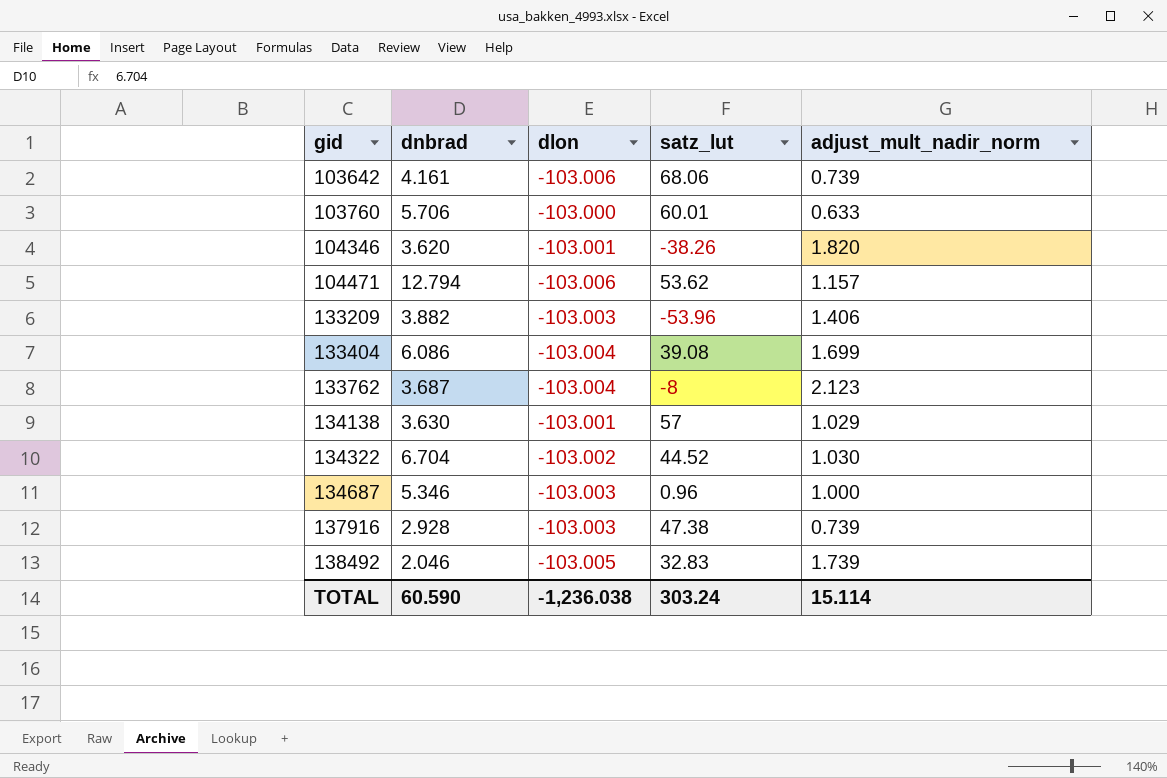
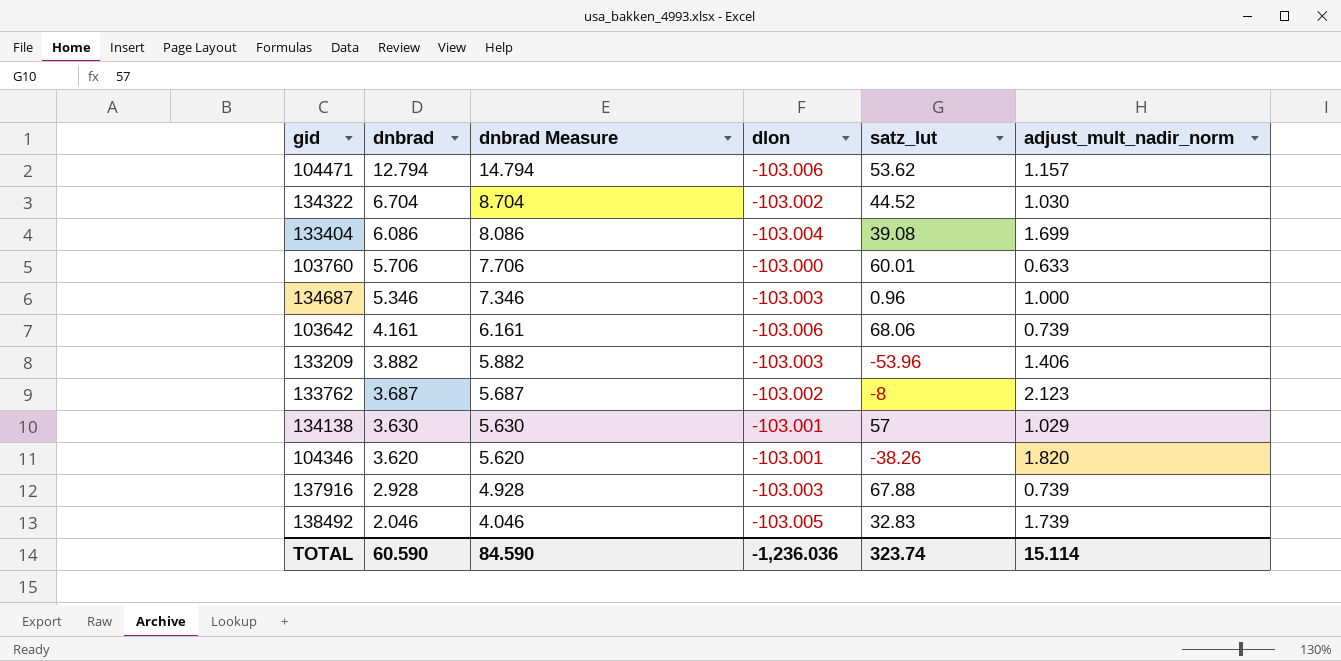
row order: gid ascending -> dnbrad descending
column dnbrad Measure | formula: none -> [dnbrad] + 2
133762 | dlon: -103.004 -> -103.002
137916 | satz_lut: 47.38 -> 67.88
TOTAL | dlon: -1,236.038 -> -1,236.036
TOTAL | satz_lut: 303.24 -> 323.74

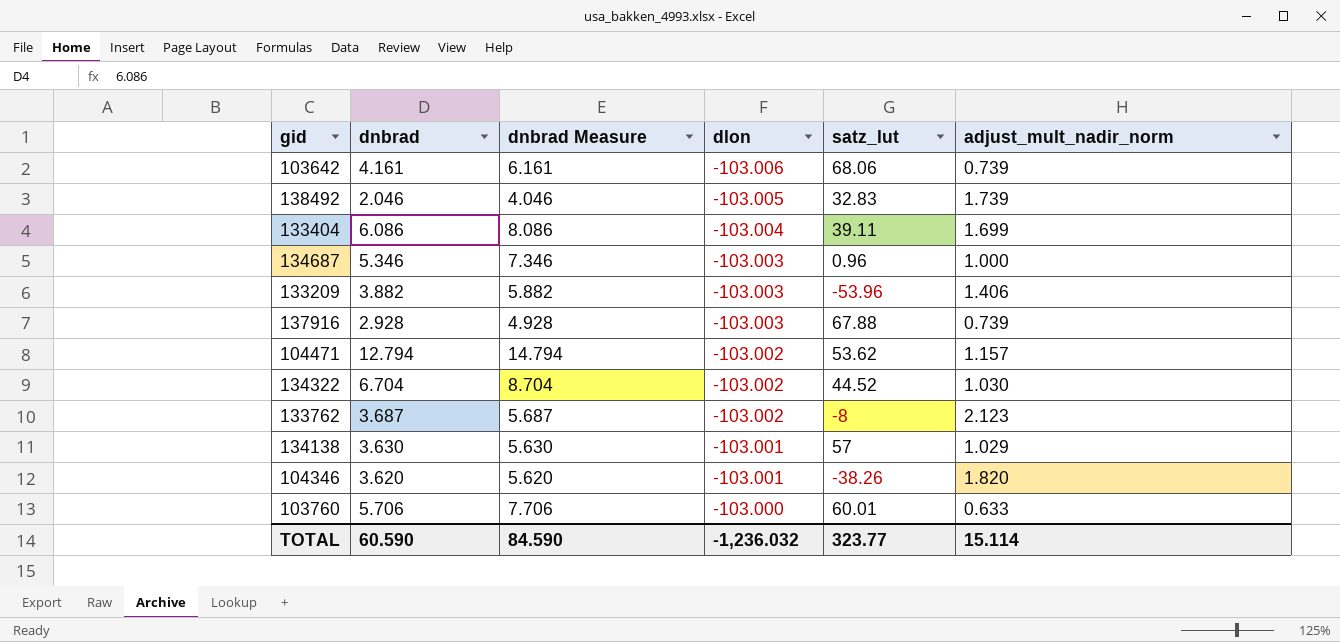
row order: dnbrad descending -> dlon ascending
133404 | satz_lut: 39.08 -> 39.11
104471 | dlon: -103.006 -> -103.002
TOTAL | dlon: -1,236.036 -> -1,236.032
TOTAL | satz_lut: 323.74 -> 323.77

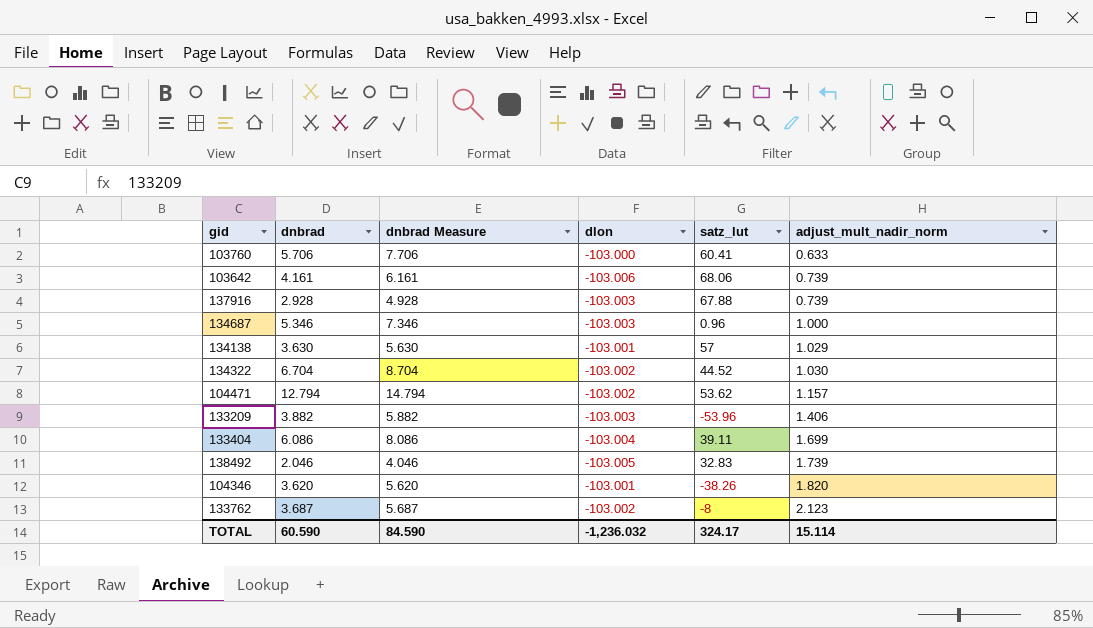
row order: dlon ascending -> adjust_mult_nadir_norm ascending
103760 | satz_lut: 60.01 -> 60.41
TOTAL | satz_lut: 323.77 -> 324.17

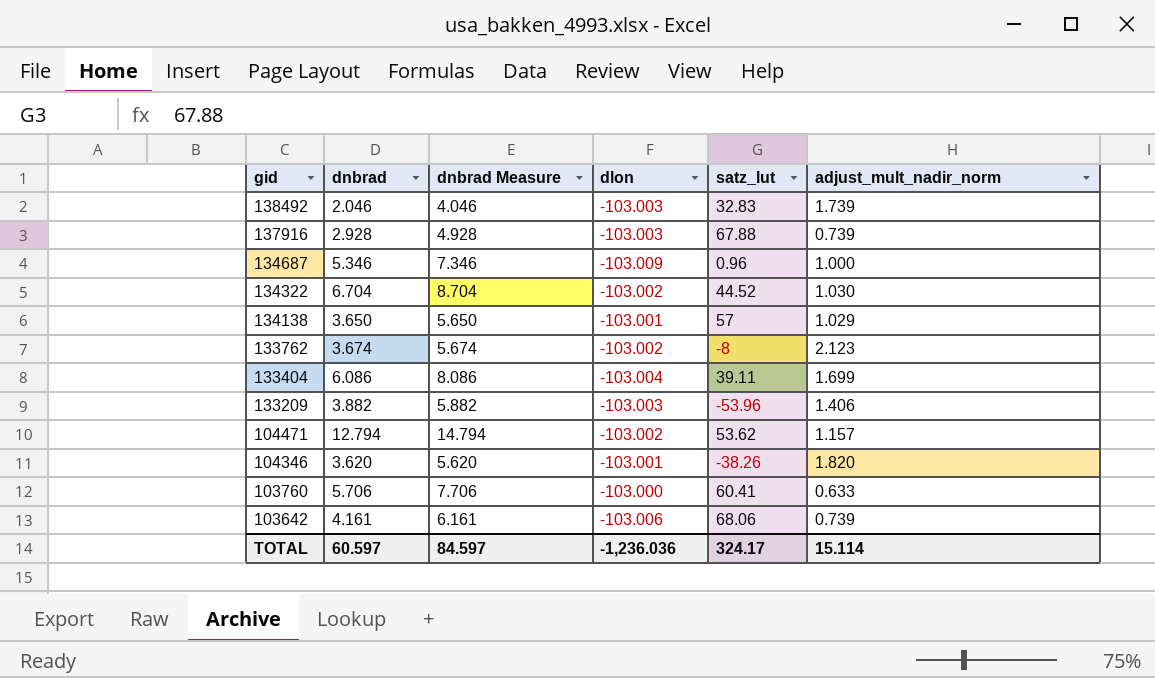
row order: adjust_mult_nadir_norm ascending -> gid descending
138492 | dlon: -103.005 -> -103.003
134687 | dlon: -103.003 -> -103.009
134138 | dnbrad: 3.630 -> 3.650
134138 | dnbrad Measure: 5.630 -> 5.650
133762 | dnbrad: 3.687 -> 3.674
133762 | dnbrad Measure: 5.687 -> 5.674
TOTAL | dnbrad: 60.590 -> 60.597
TOTAL | dnbrad Measure: 84.590 -> 84.597
TOTAL | dlon: -1,236.032 -> -1,236.036

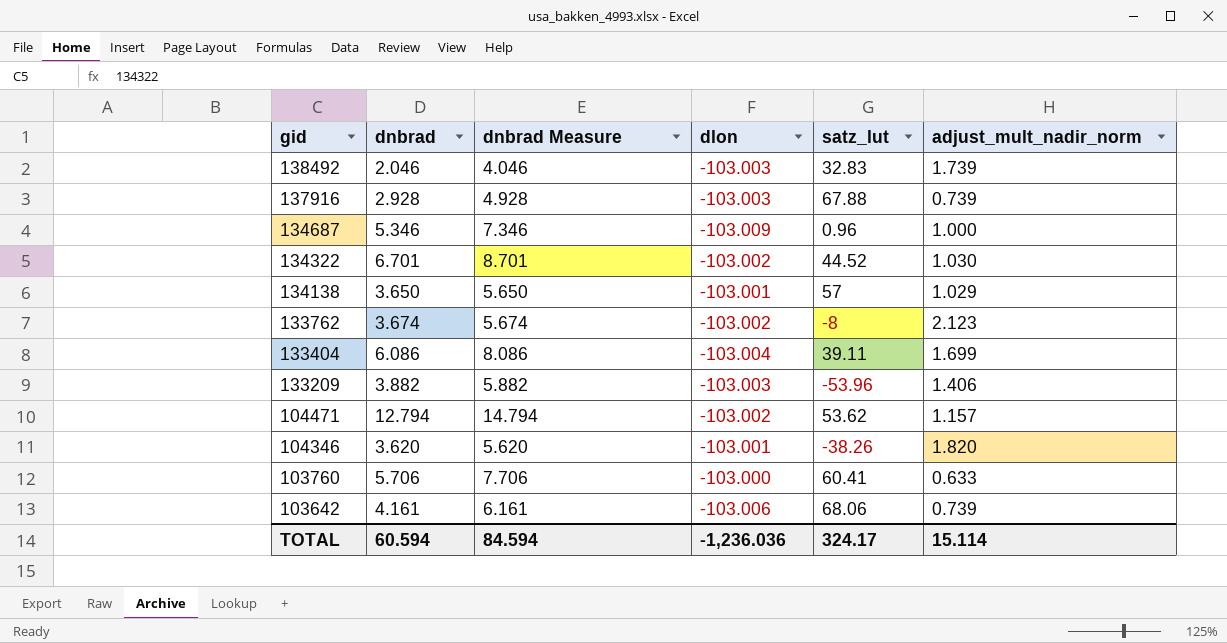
134322 | dnbrad: 6.704 -> 6.701
134322 | dnbrad Measure: 8.704 -> 8.701
TOTAL | dnbrad: 60.597 -> 60.594
TOTAL | dnbrad Measure: 84.597 -> 84.594

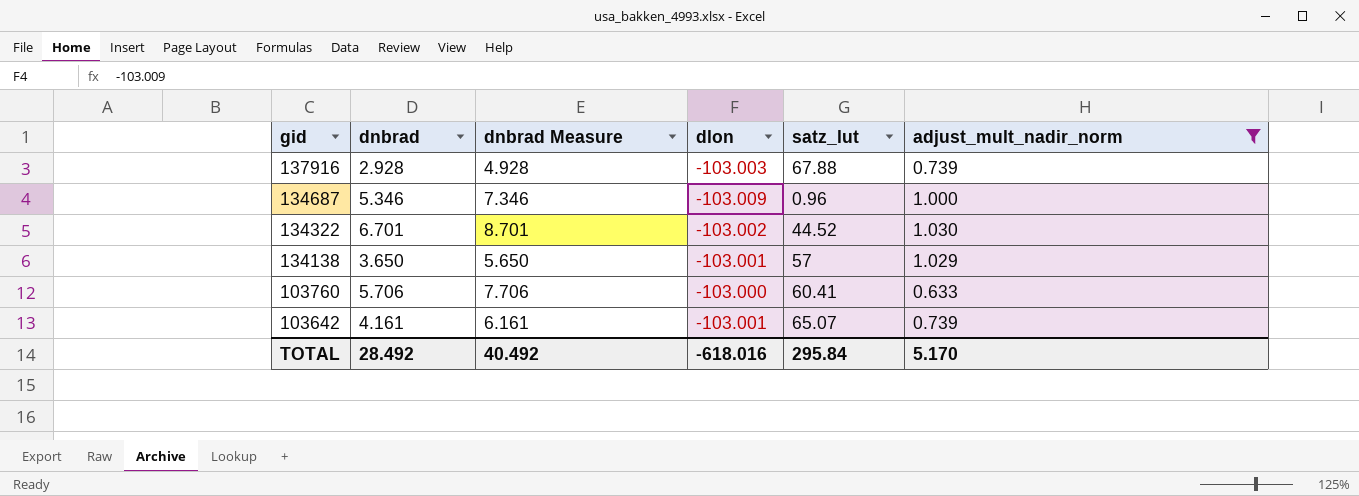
filter: none -> adjust_mult_nadir_norm <= 1.030
103642 | dlon: -103.006 -> -103.001
103642 | satz_lut: 68.06 -> 65.07
TOTAL | dnbrad: 60.594 -> 28.492
TOTAL | dnbrad Measure: 84.594 -> 40.492
TOTAL | dlon: -1,236.036 -> -618.016
TOTAL | satz_lut: 324.17 -> 295.84
TOTAL | adjust_mult_nadir_norm: 15.114 -> 5.170

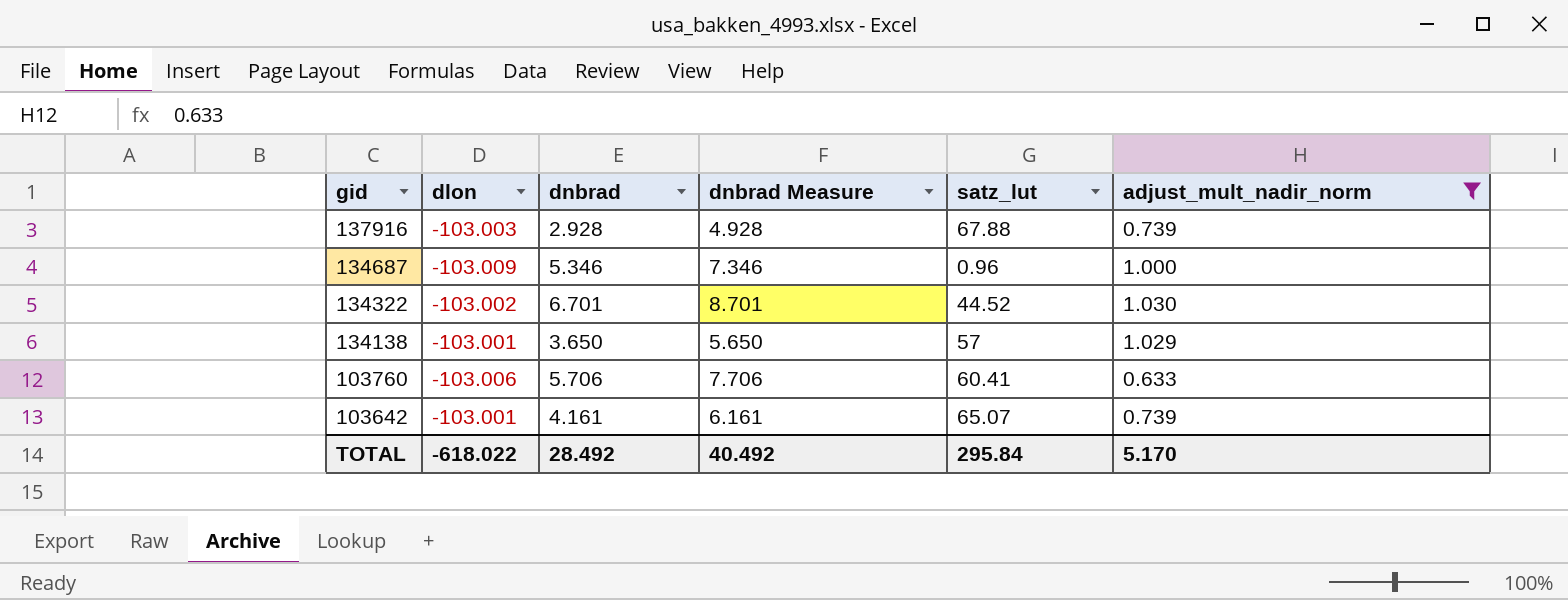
column dlon | position: 4 -> 2
103760 | dlon: -103.000 -> -103.006
TOTAL | dlon: -618.016 -> -618.022

